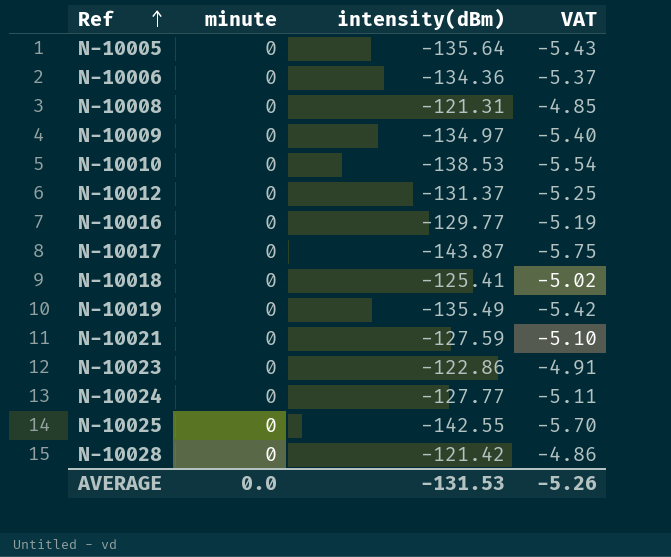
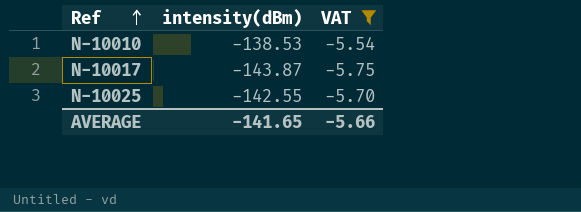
filter: none -> VAT <= -5.54
column minute | position: 2 -> none
AVERAGE | intensity(dBm): -131.53 -> -141.65
AVERAGE | VAT: -5.26 -> -5.66

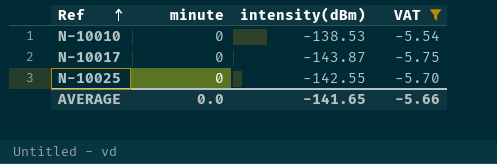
column minute | position: none -> 2

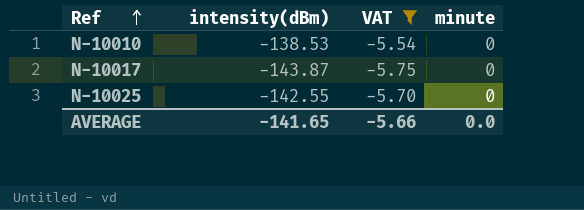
column minute | position: 2 -> 4

